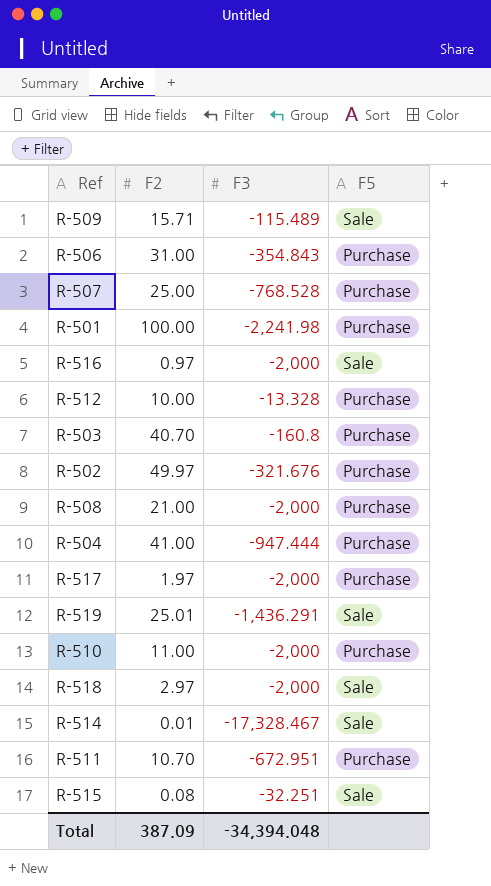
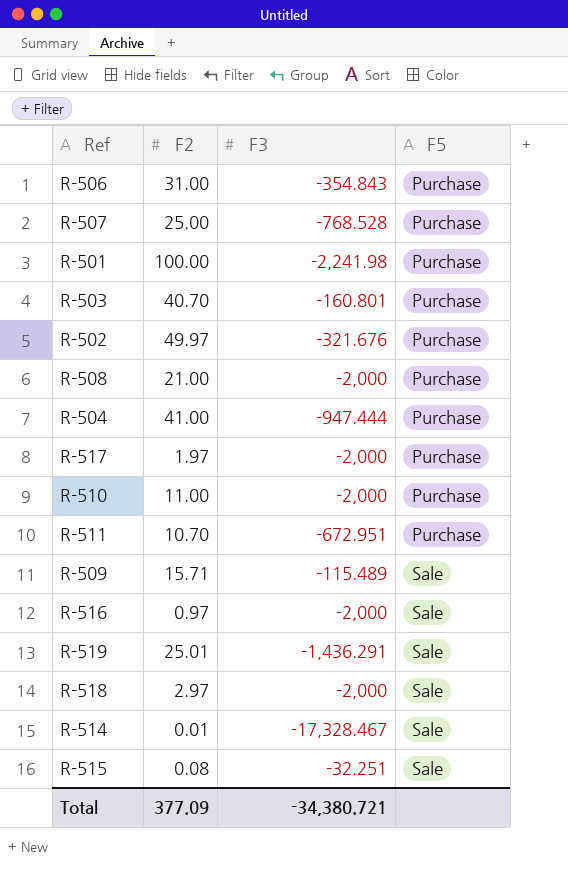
row order: none -> F5 ascending
row R-512: 10.00 | -13.328 | Purchase -> none
R-503 | F3: -160.8 -> -160.801
Total | F2: 387.09 -> 377.09
Total | F3: -34,394.048 -> -34,380.721

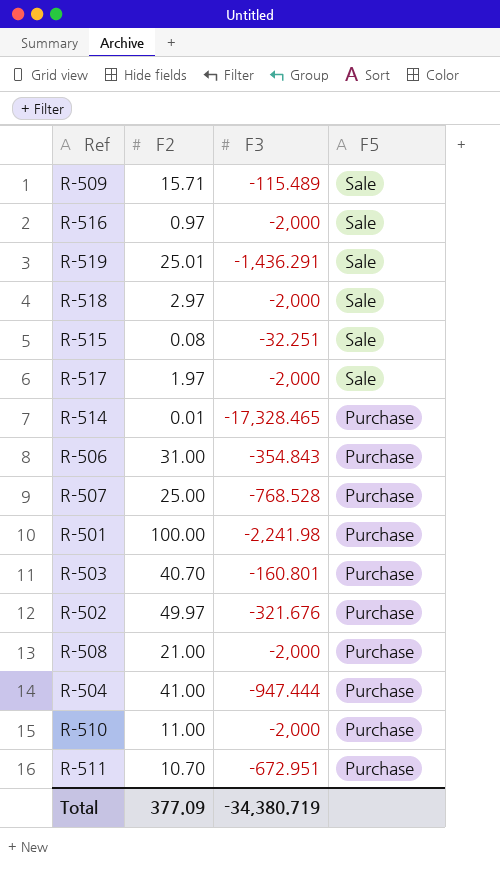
row order: F5 ascending -> F5 descending
R-517 | F5: Purchase -> Sale
R-514 | F3: -17,328.467 -> -17,328.465
R-514 | F5: Sale -> Purchase
Total | F3: -34,380.721 -> -34,380.719

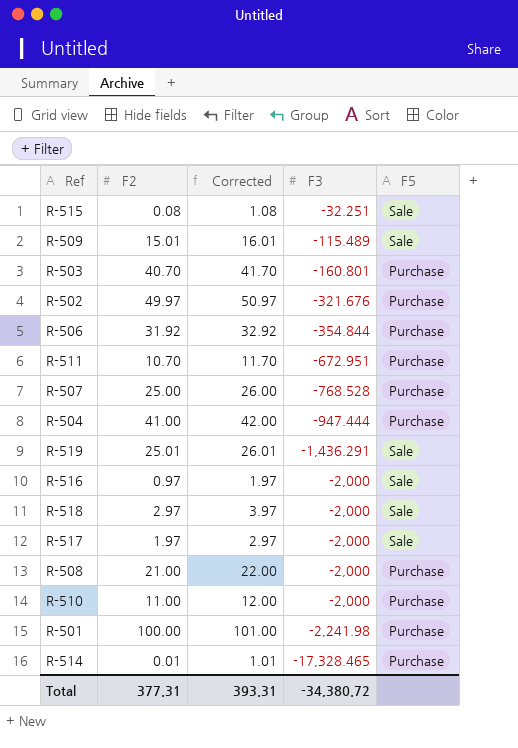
row order: F5 descending -> F3 descending
column Corrected | formula: none -> [F2] + 1
R-509 | F2: 15.71 -> 15.01
R-506 | F2: 31.00 -> 31.92
R-506 | F3: -354.843 -> -354.844
Total | F2: 377.09 -> 377.31
Total | F3: -34,380.719 -> -34,380.72

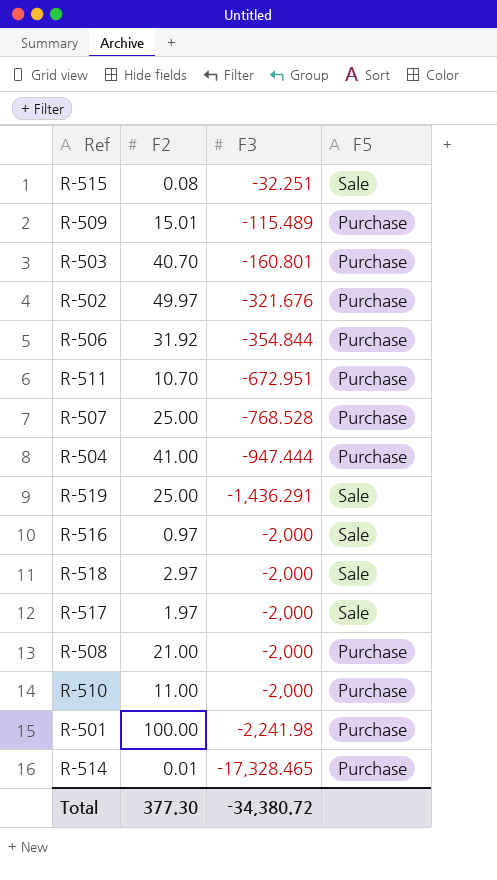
column Corrected | formula: [F2] + 1 -> none
R-509 | F5: Sale -> Purchase
R-519 | F2: 25.01 -> 25.00
Total | F2: 377.31 -> 377.30

